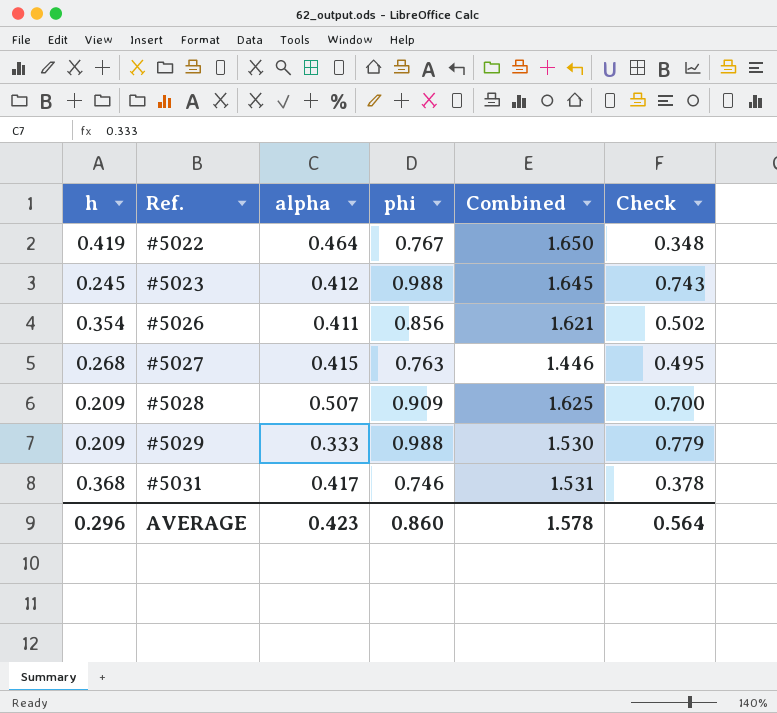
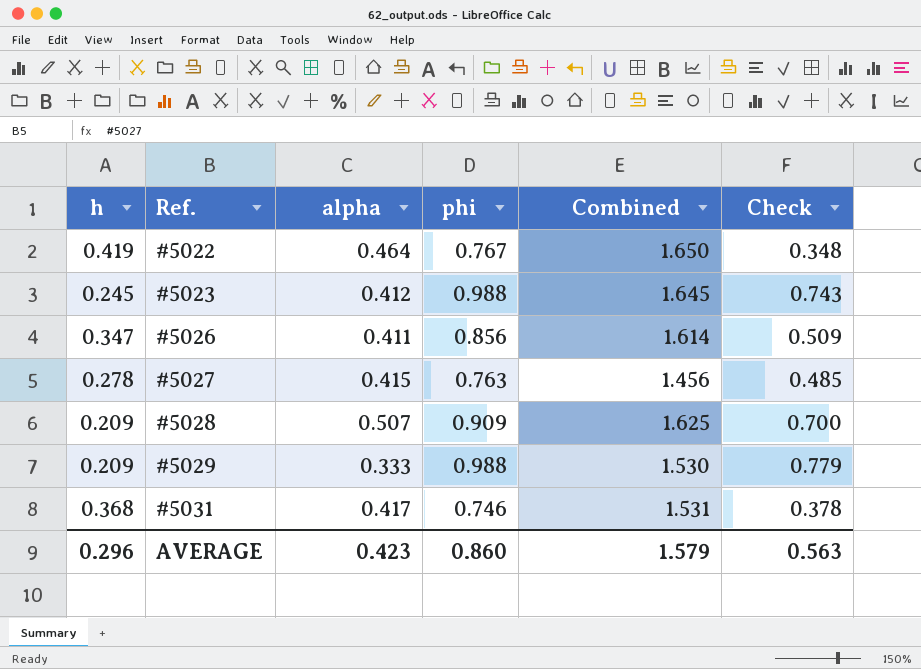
#5026 | h: 0.354 -> 0.347
#5026 | Combined: 1.621 -> 1.614
#5026 | Check: 0.502 -> 0.509
#5027 | h: 0.268 -> 0.278
#5027 | Combined: 1.446 -> 1.456
#5027 | Check: 0.495 -> 0.485
AVERAGE | Combined: 1.578 -> 1.579
AVERAGE | Check: 0.564 -> 0.563

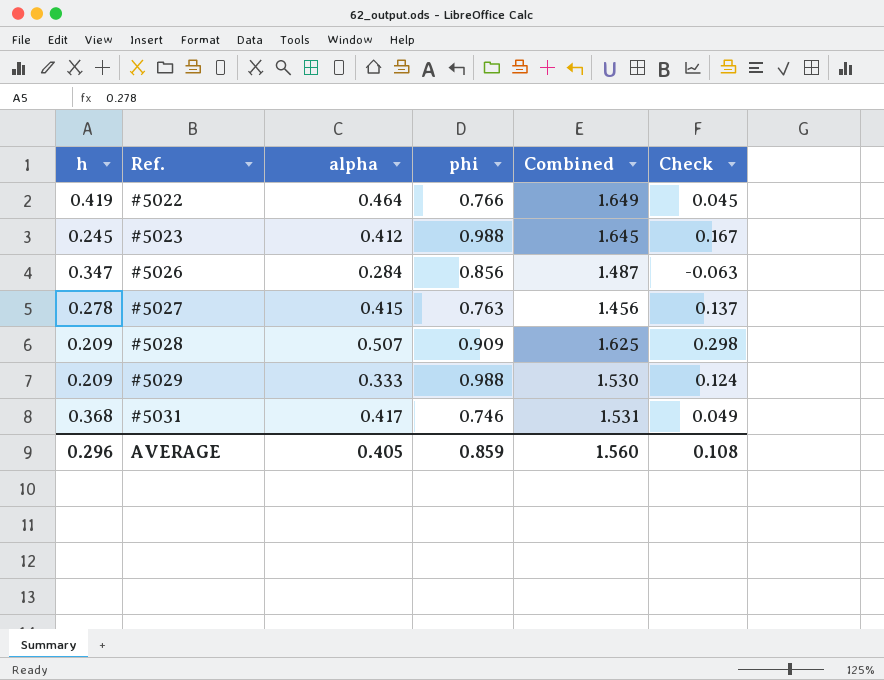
column Check | formula: [phi] - [h] -> [alpha] - [h]
#5022 | phi: 0.767 -> 0.766
#5022 | Combined: 1.650 -> 1.649
#5026 | alpha: 0.411 -> 0.284
#5026 | Combined: 1.614 -> 1.487
AVERAGE | alpha: 0.423 -> 0.405
AVERAGE | phi: 0.860 -> 0.859
AVERAGE | Combined: 1.579 -> 1.560
AVERAGE | Check: 0.563 -> 0.108

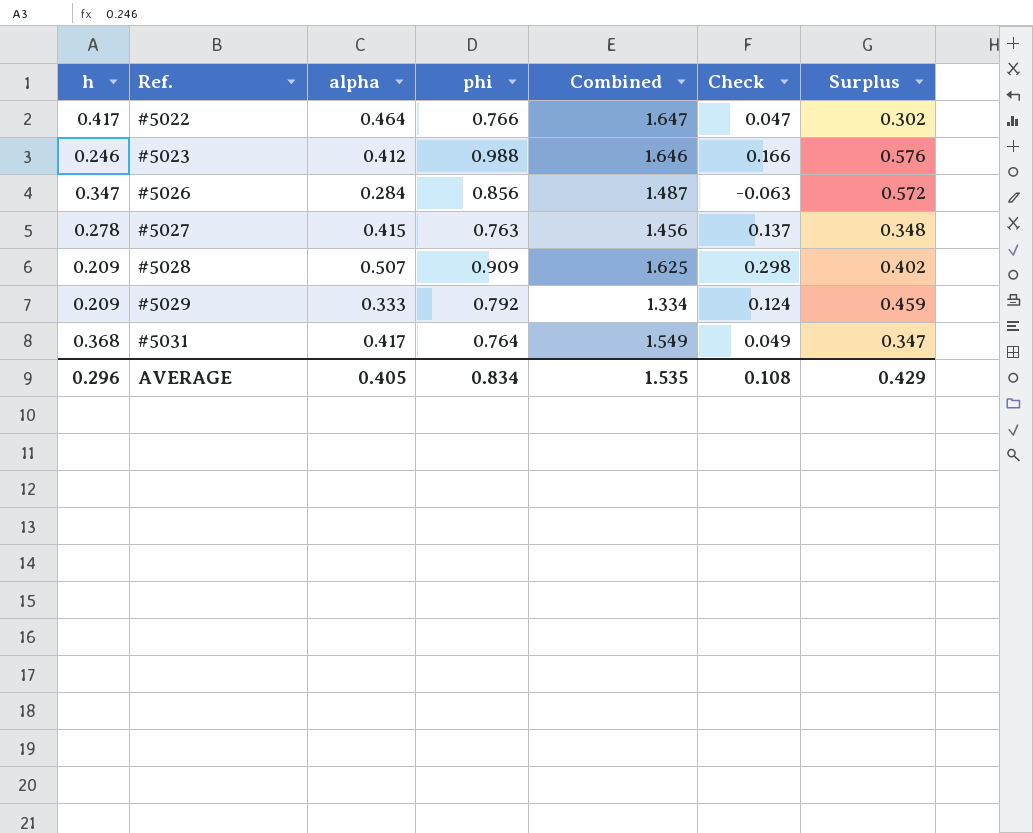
column Surplus | formula: none -> [phi] - [alpha]
#5022 | h: 0.419 -> 0.417
#5022 | Combined: 1.649 -> 1.647
#5022 | Check: 0.045 -> 0.047
#5023 | h: 0.245 -> 0.246
#5023 | Combined: 1.645 -> 1.646
#5023 | Check: 0.167 -> 0.166
#5029 | phi: 0.988 -> 0.792
#5029 | Combined: 1.530 -> 1.334
#5031 | phi: 0.746 -> 0.764
#5031 | Combined: 1.531 -> 1.549
AVERAGE | phi: 0.859 -> 0.834
AVERAGE | Combined: 1.560 -> 1.535

